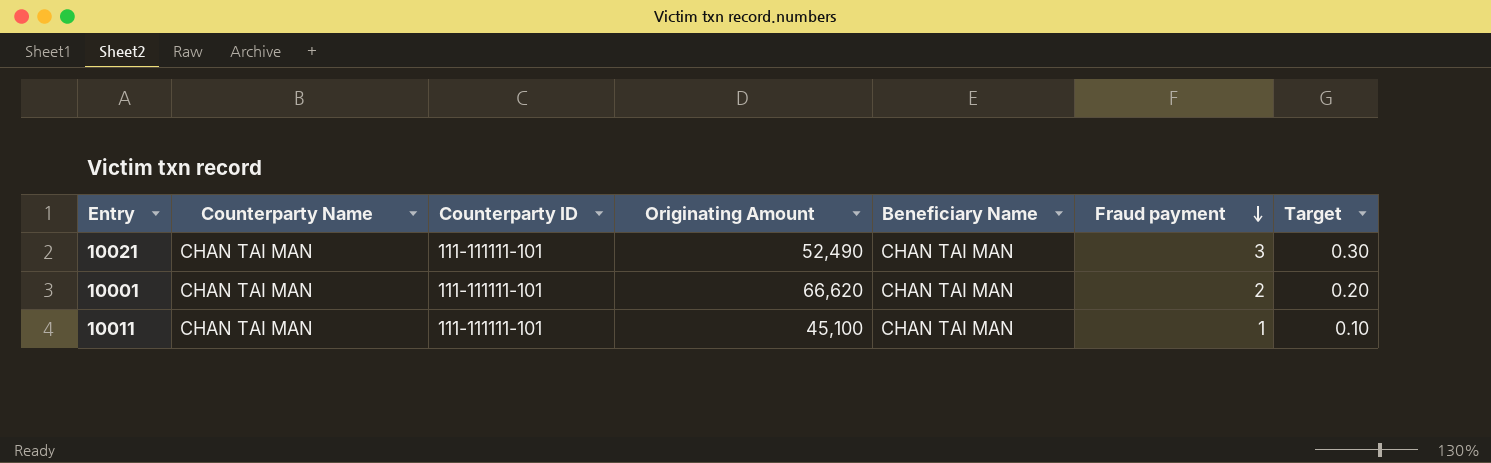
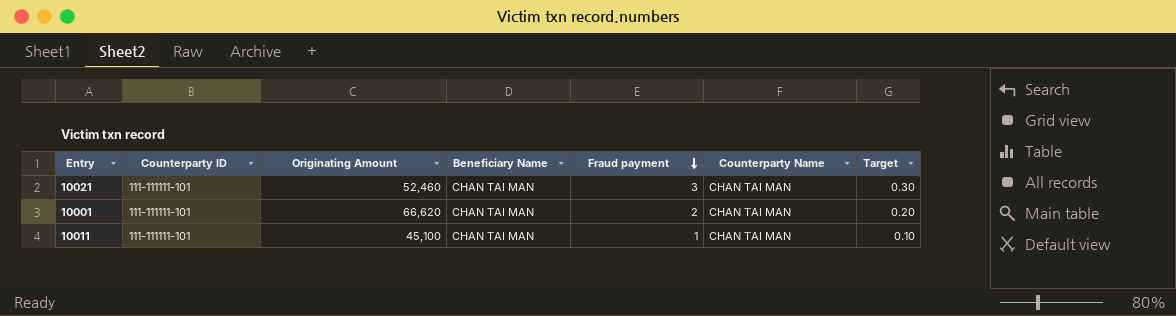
column Counterparty Name | position: 2 -> 6
10021 | Originating Amount: 52,490 -> 52,460

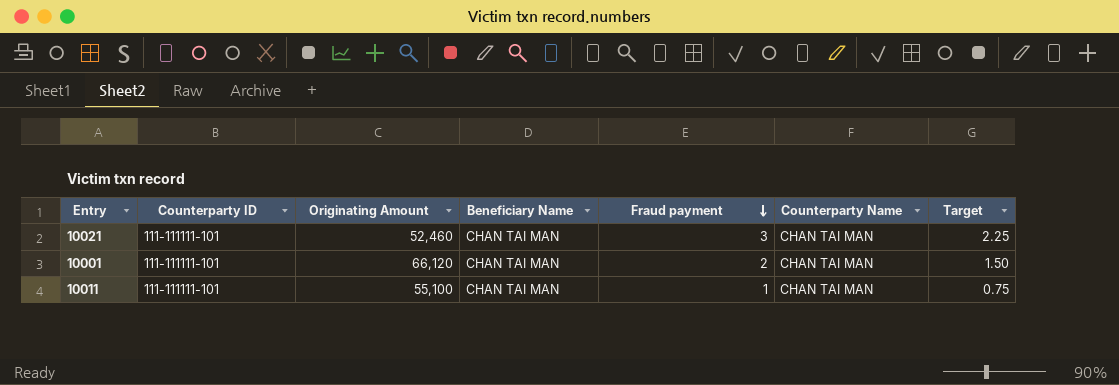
column Target | formula: [Fraud payment] * 0.1 -> [Fraud payment] * 0.75
10001 | Originating Amount: 66,620 -> 66,120
10011 | Originating Amount: 45,100 -> 55,100

